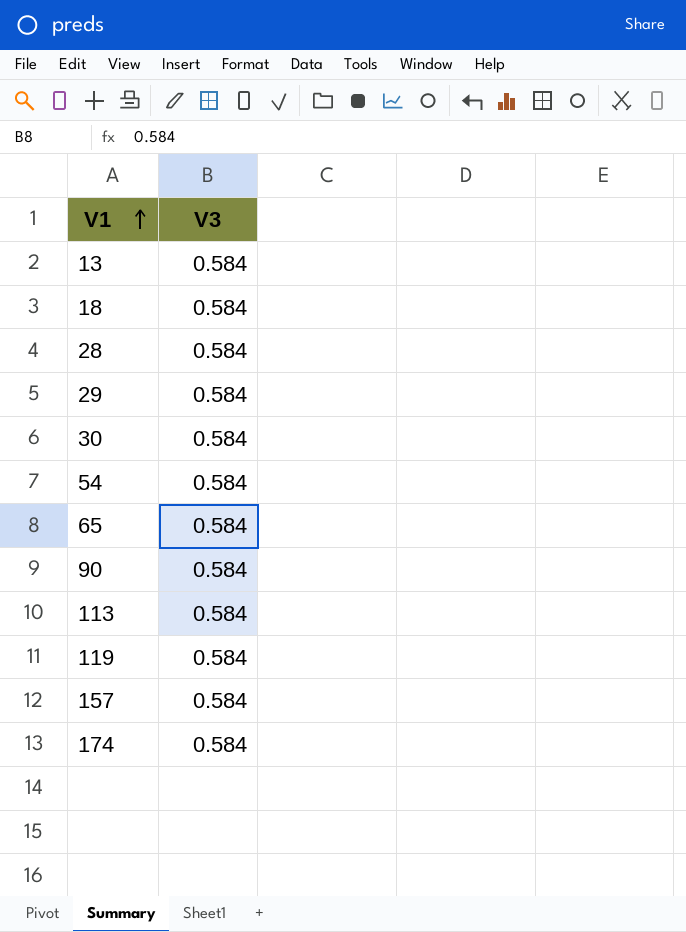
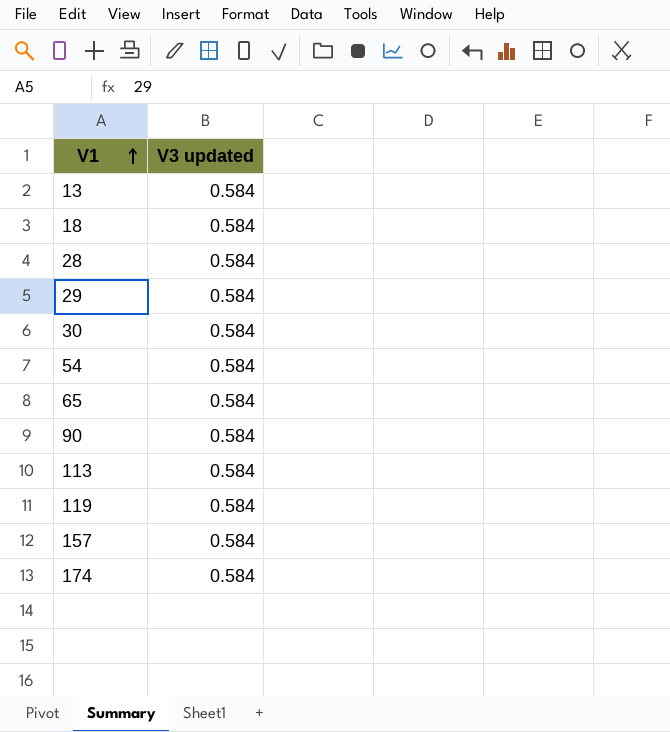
column name: V3 -> V3 updated

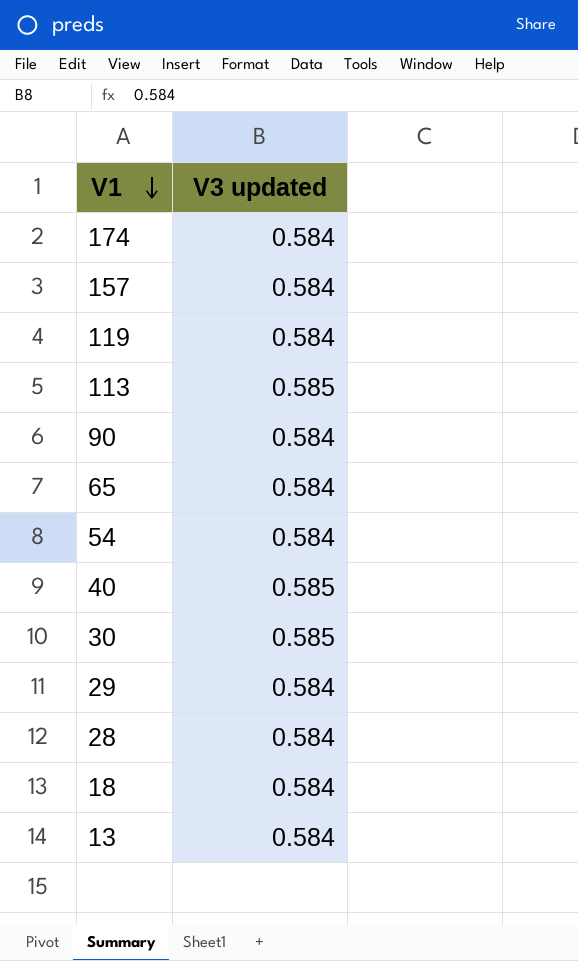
row order: V1 ascending -> V1 descending
113 | V3 updated: 0.584 -> 0.585
row 40: none -> 0.585
30 | V3 updated: 0.584 -> 0.585

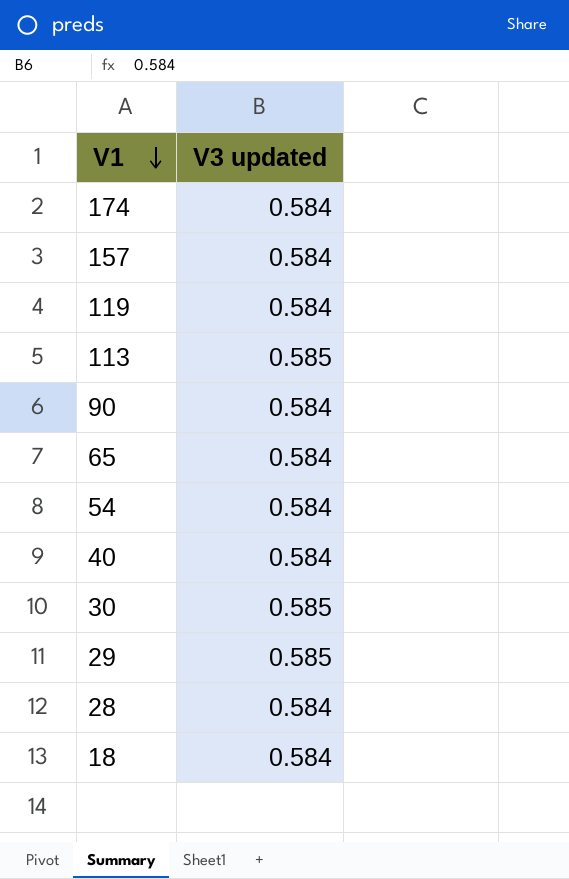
row 13: 0.584 -> none
40 | V3 updated: 0.585 -> 0.584
29 | V3 updated: 0.584 -> 0.585

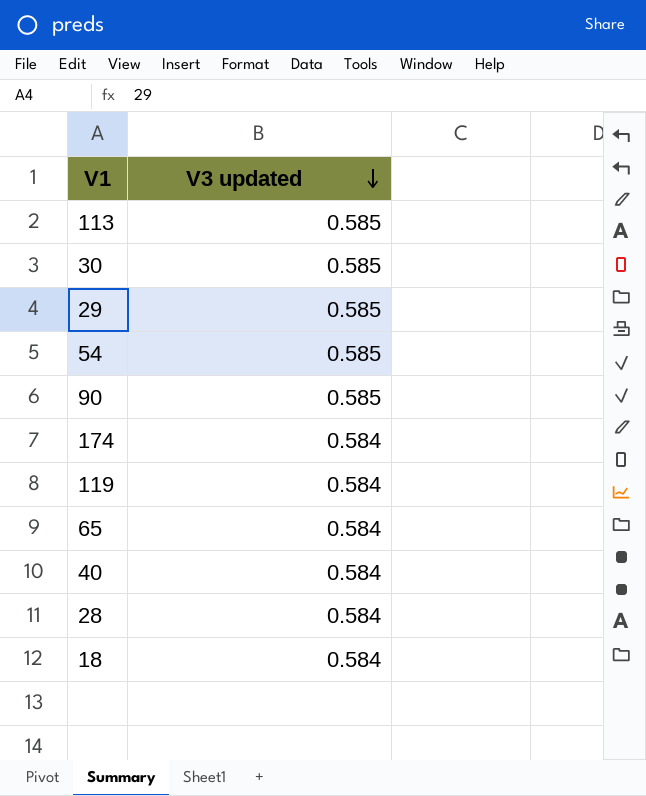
row order: V1 descending -> V3 updated descending
row 157: 0.584 -> none
54 | V3 updated: 0.584 -> 0.585
90 | V3 updated: 0.584 -> 0.585

